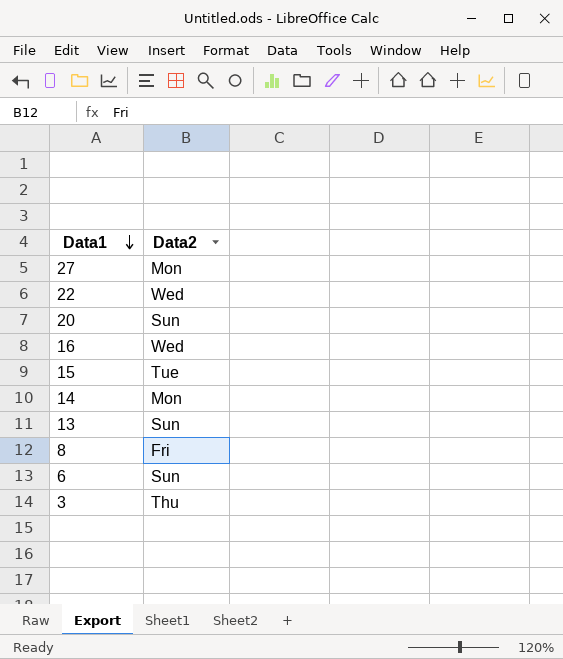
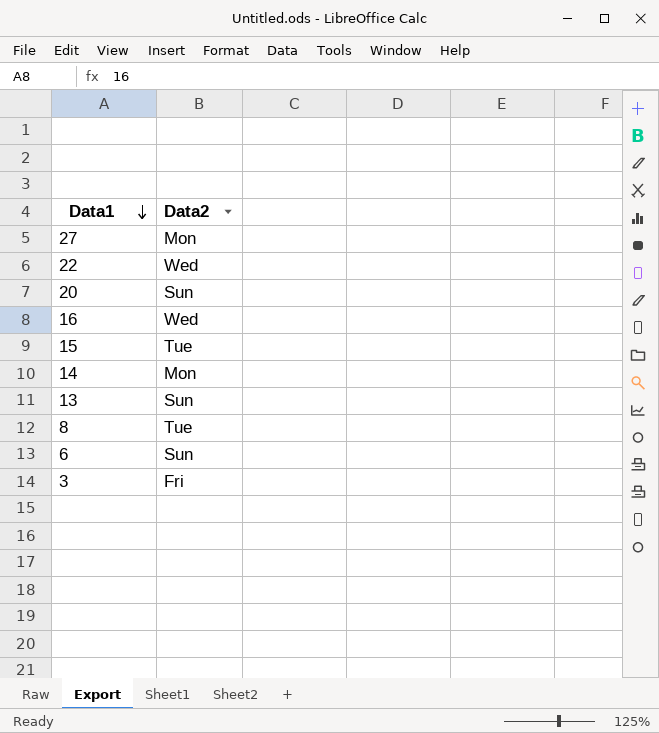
8 | Data2: Fri -> Tue
3 | Data2: Thu -> Fri

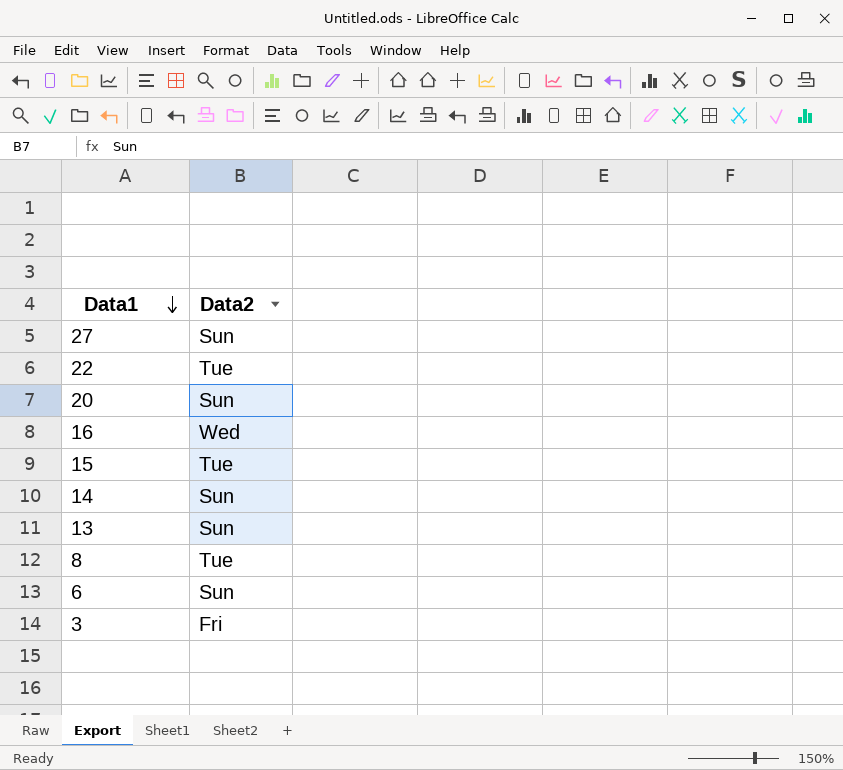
27 | Data2: Mon -> Sun
22 | Data2: Wed -> Tue
14 | Data2: Mon -> Sun

